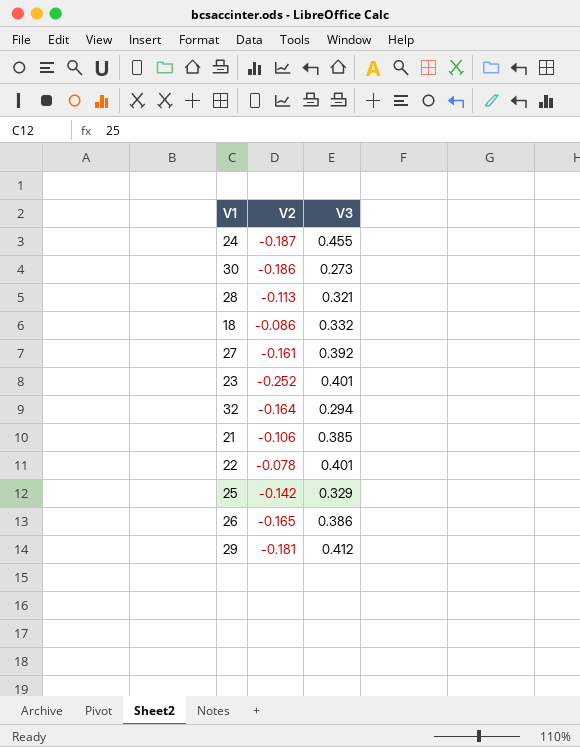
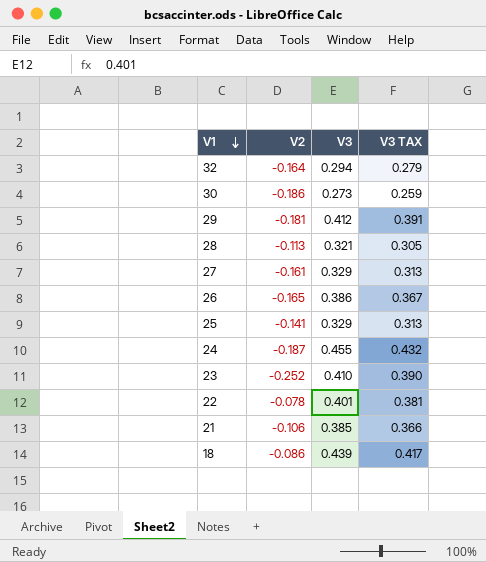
row order: none -> V1 descending
column V3 TAX | formula: none -> [V3] * 0.95
27 | V3: 0.392 -> 0.329
25 | V2: -0.142 -> -0.141
23 | V3: 0.401 -> 0.410
18 | V3: 0.332 -> 0.439

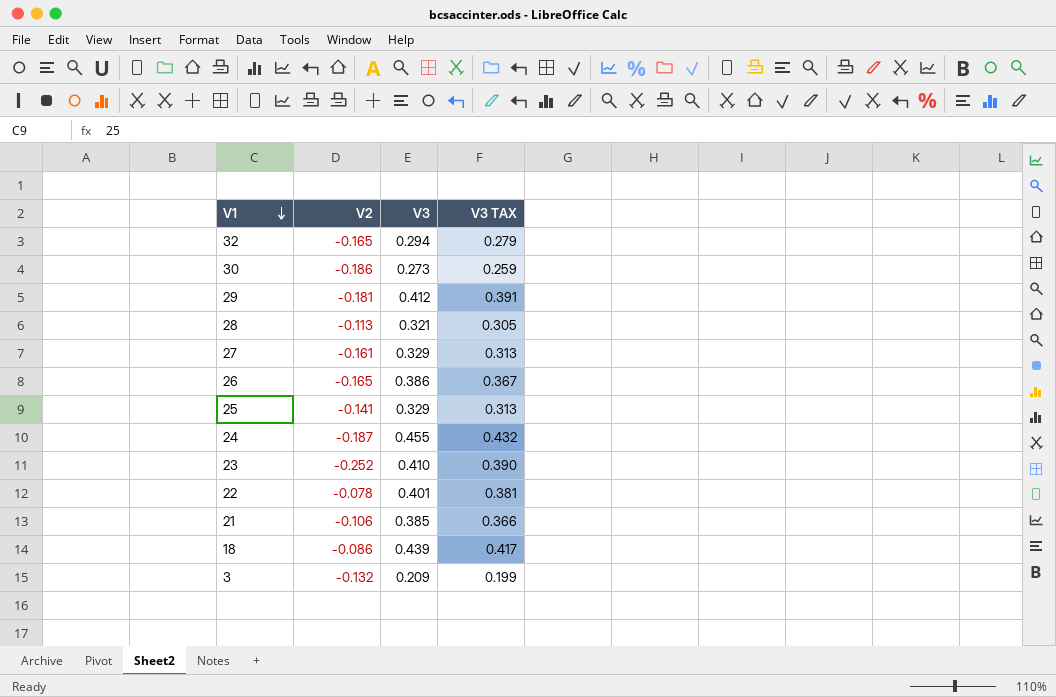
32 | V2: -0.164 -> -0.165
row 3: none -> -0.132 | 0.209 | 0.199

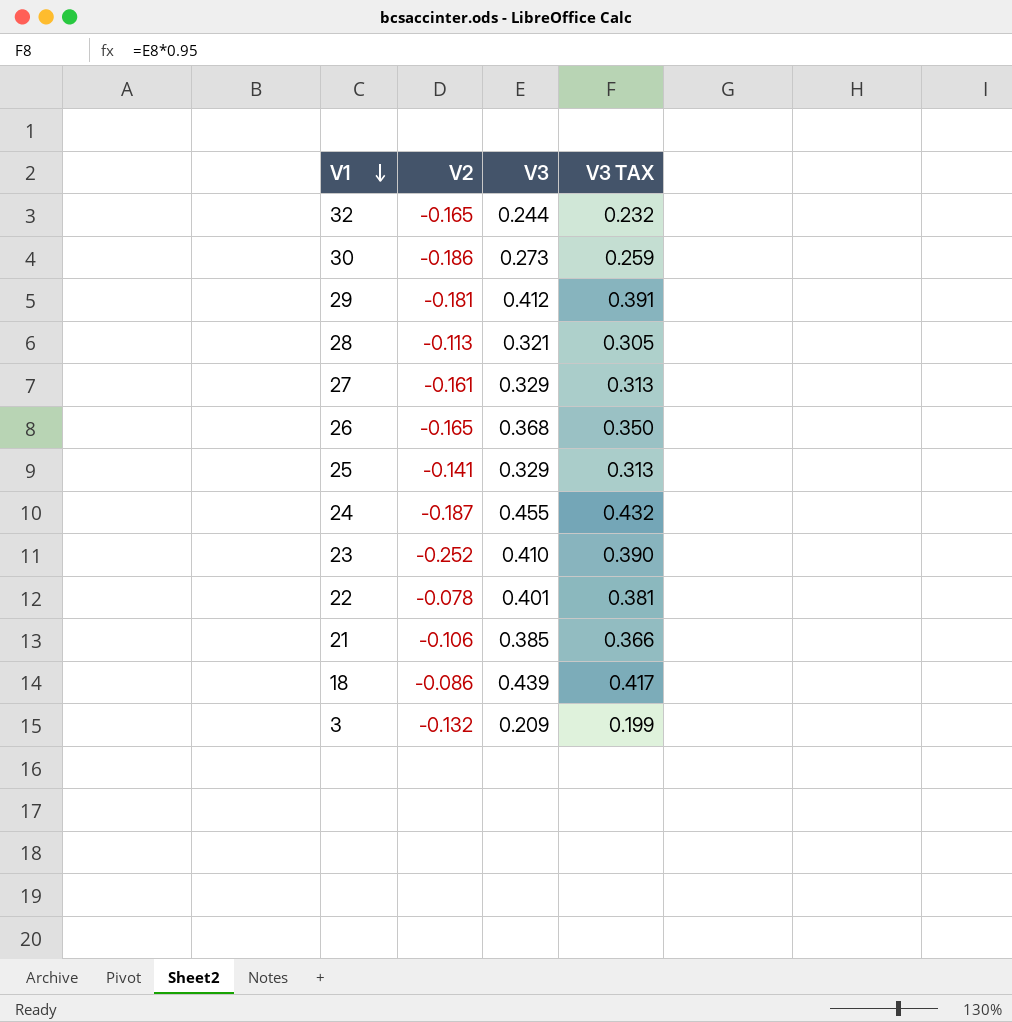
32 | V3: 0.294 -> 0.244
32 | V3 TAX: 0.279 -> 0.232
26 | V3: 0.386 -> 0.368
26 | V3 TAX: 0.367 -> 0.350

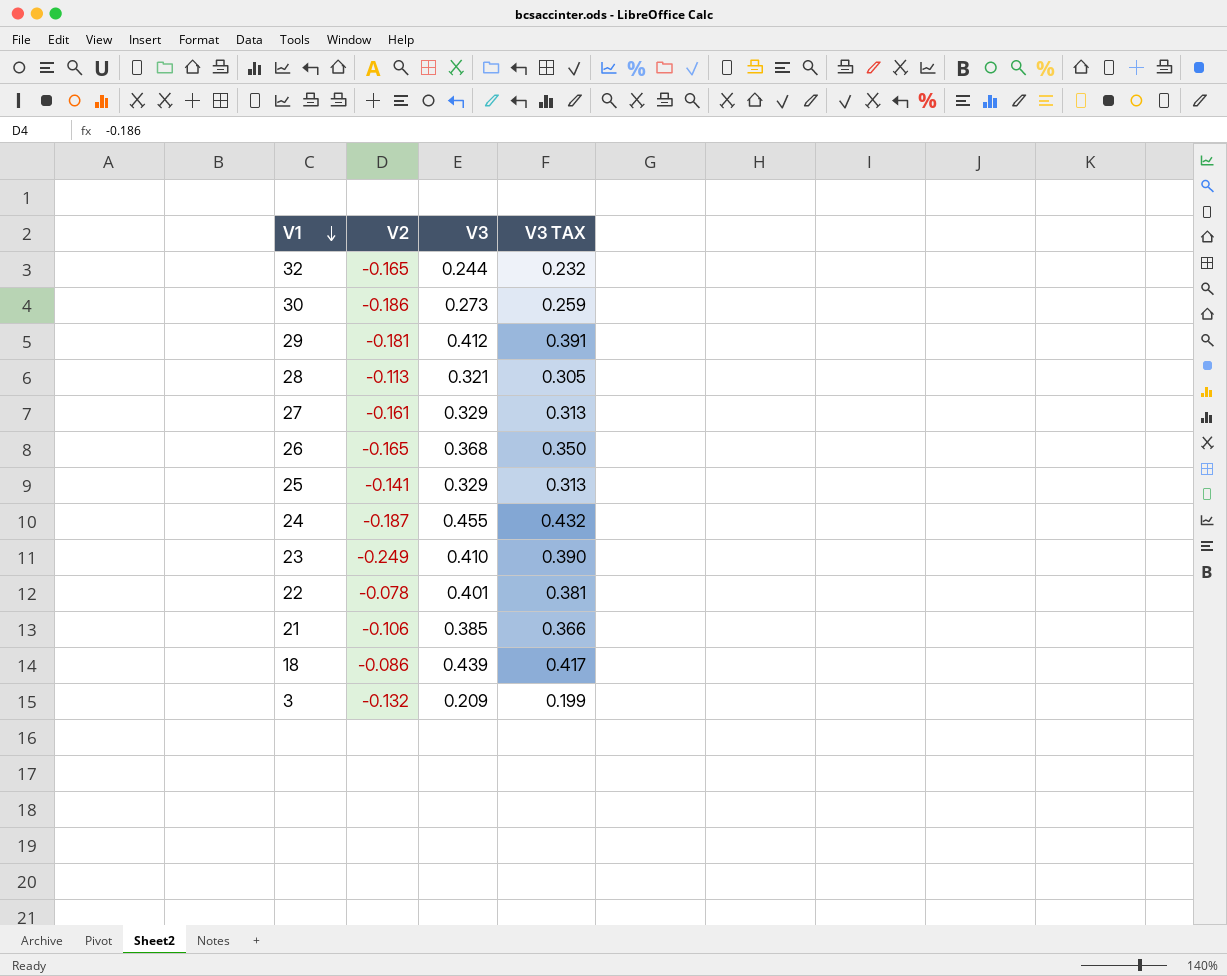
23 | V2: -0.252 -> -0.249

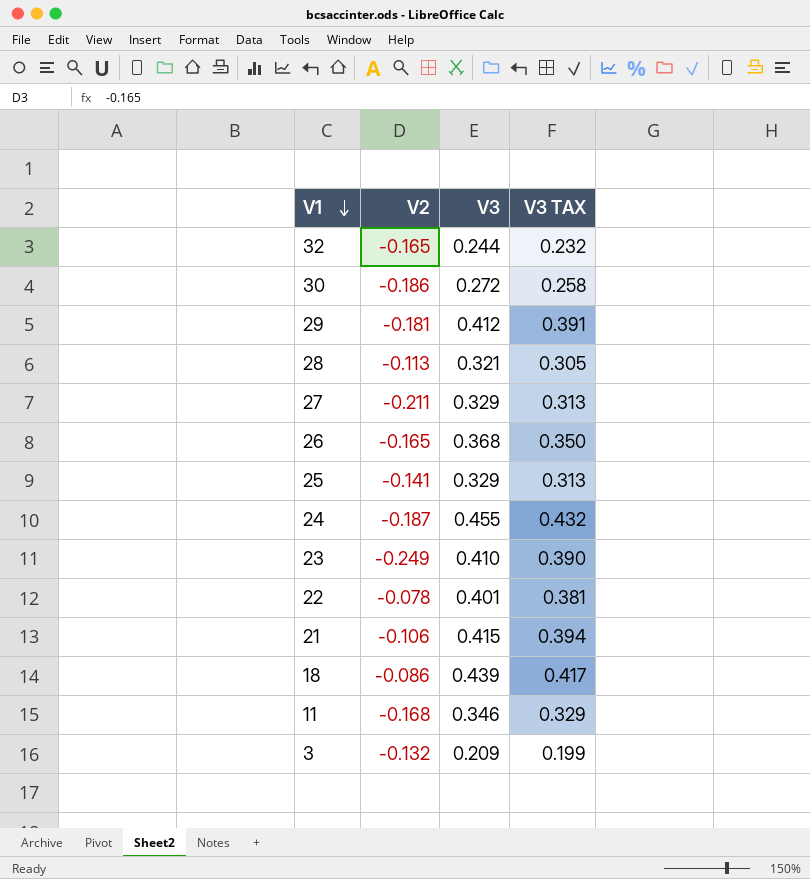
30 | V3: 0.273 -> 0.272
30 | V3 TAX: 0.259 -> 0.258
27 | V2: -0.161 -> -0.211
21 | V3: 0.385 -> 0.415
21 | V3 TAX: 0.366 -> 0.394
row 11: none -> -0.168 | 0.346 | 0.329

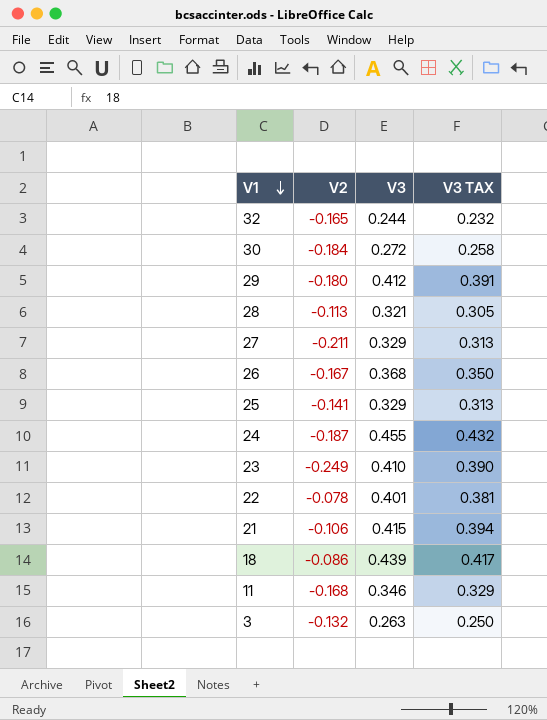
30 | V2: -0.186 -> -0.184
29 | V2: -0.181 -> -0.180
26 | V2: -0.165 -> -0.167
3 | V3: 0.209 -> 0.263
3 | V3 TAX: 0.199 -> 0.250

